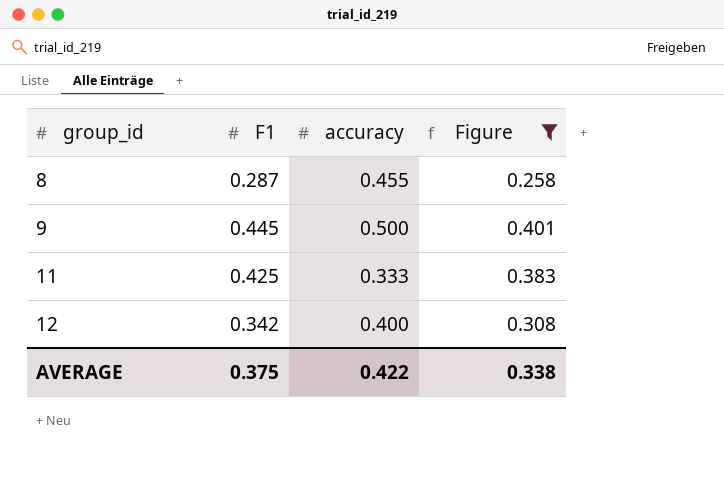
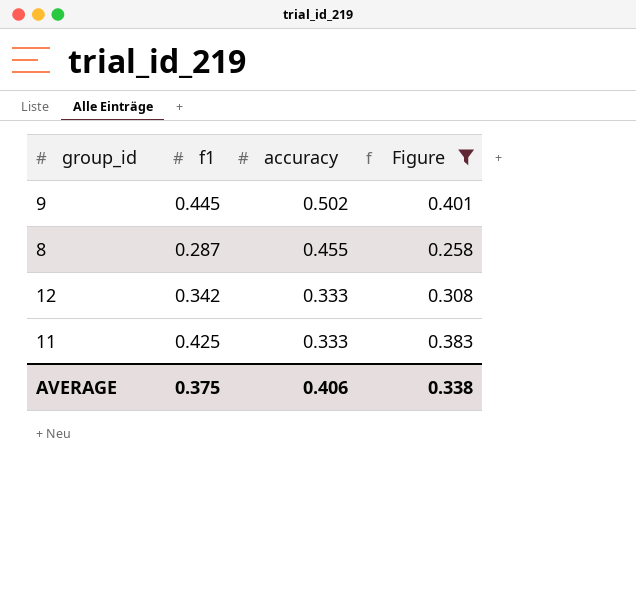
row order: group_id ascending -> accuracy descending
column name: F1 -> f1
9 | accuracy: 0.500 -> 0.502
12 | accuracy: 0.400 -> 0.333
AVERAGE | accuracy: 0.422 -> 0.406

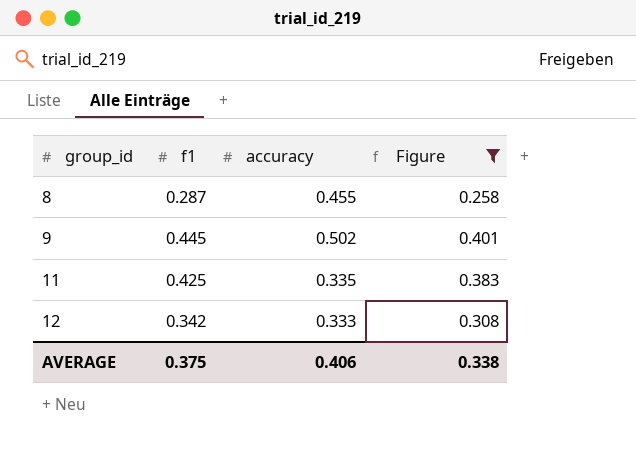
row order: accuracy descending -> group_id ascending
11 | accuracy: 0.333 -> 0.335

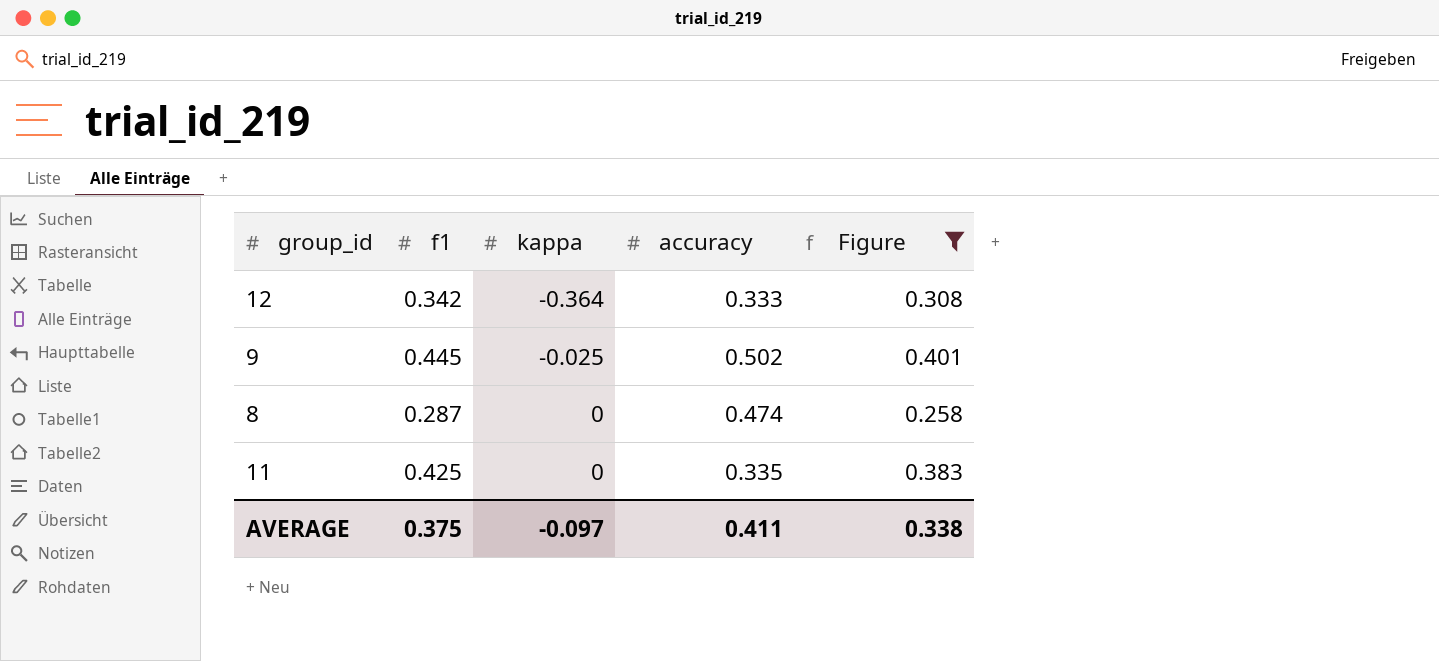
row order: group_id ascending -> kappa ascending
column kappa | position: none -> 3
8 | accuracy: 0.455 -> 0.474
AVERAGE | accuracy: 0.406 -> 0.411

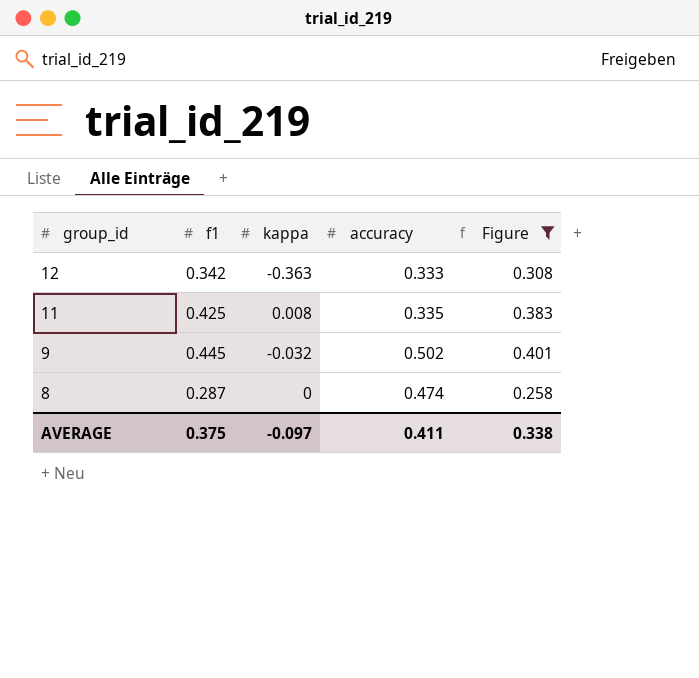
row order: kappa ascending -> group_id descending
12 | kappa: -0.364 -> -0.363
11 | kappa: 0 -> 0.008
9 | kappa: -0.025 -> -0.032

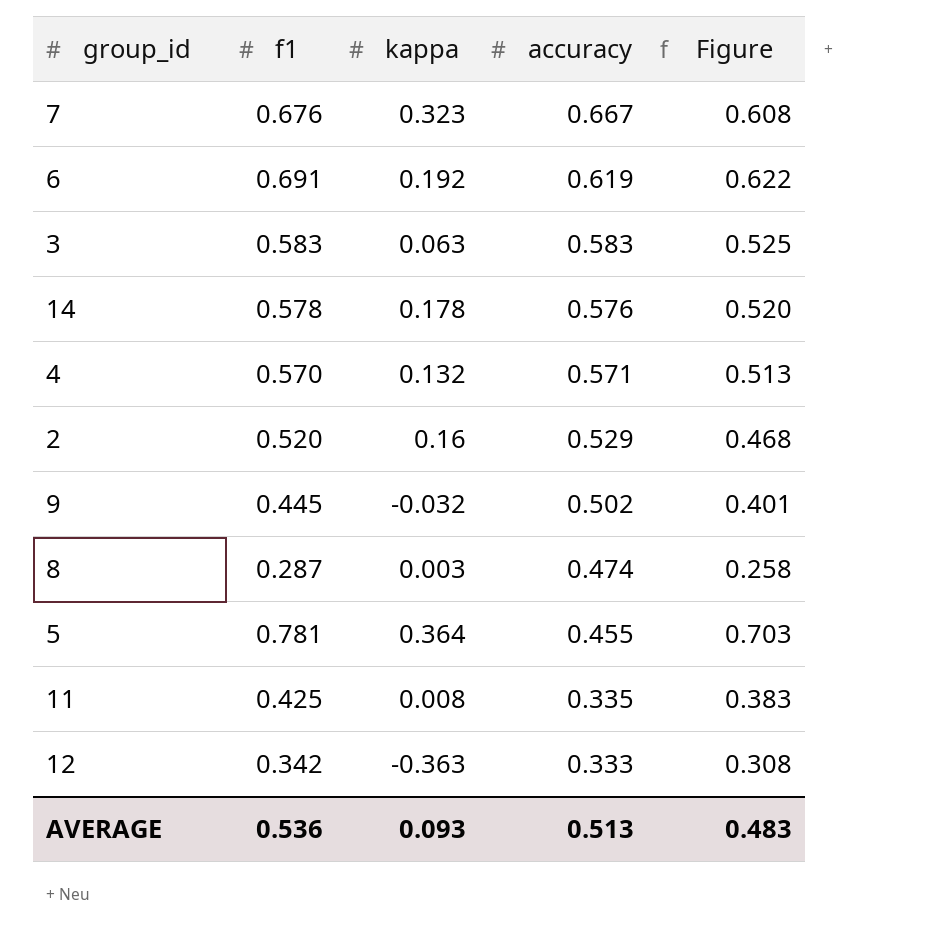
filter: Figure <= 0.401 -> none
row order: group_id descending -> accuracy descending
8 | kappa: 0 -> 0.003
AVERAGE | f1: 0.375 -> 0.536
AVERAGE | kappa: -0.097 -> 0.093
AVERAGE | accuracy: 0.411 -> 0.513
AVERAGE | Figure: 0.338 -> 0.483

